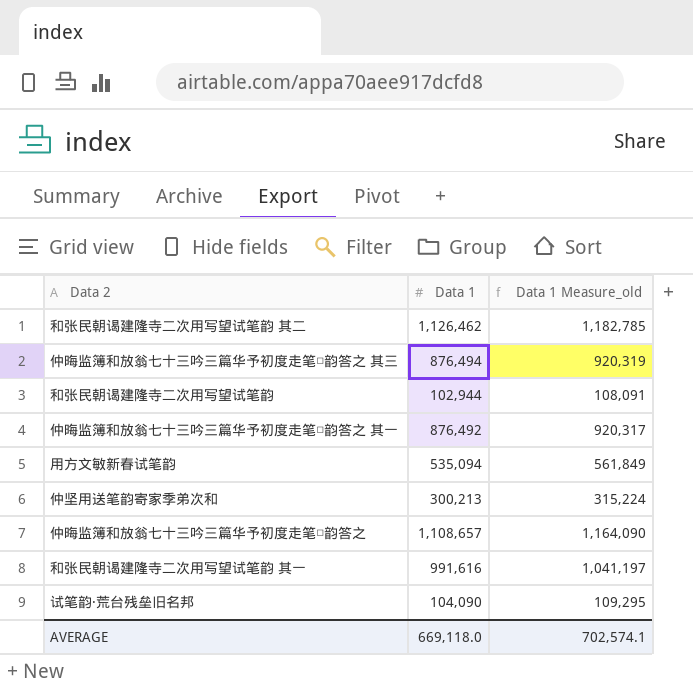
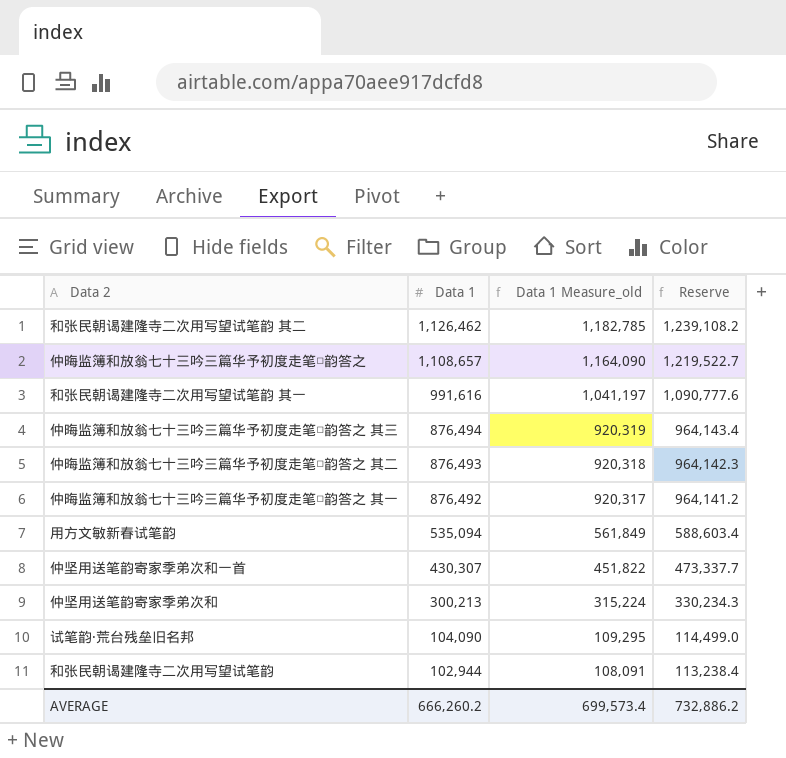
row order: none -> Data 1 descending
column Reserve | formula: none -> [Data 1] * 1.1
row 仲晦监簿和放翁七十三吟三篇华予初度走笔□韵答之 其二: none -> 876,493 | 920,318 | 964,142.3
row 仲坚用送笔韵寄家季弟次和一首: none -> 430,307 | 451,822 | 473,337.7
AVERAGE | Data 1: 669,118.0 -> 666,260.2
AVERAGE | Data 1 Measure_old: 702,574.1 -> 699,573.4

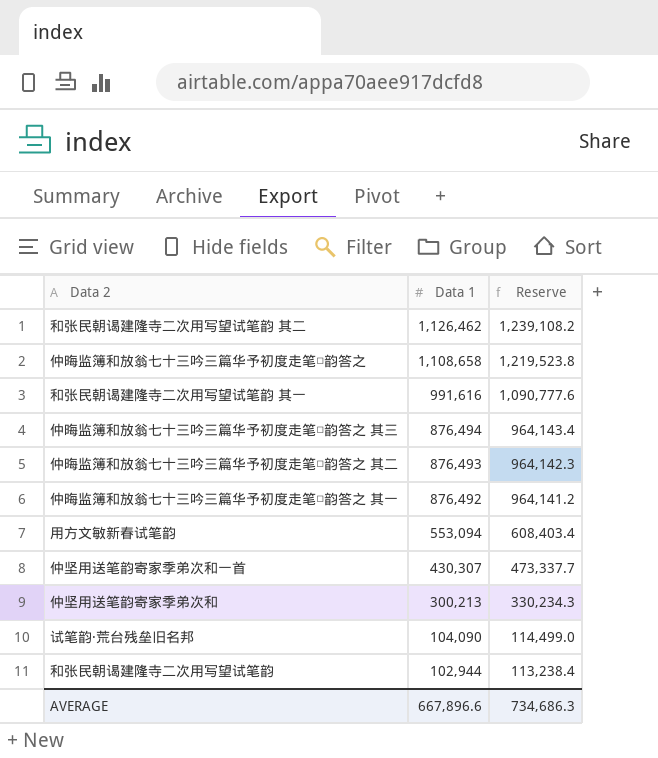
column Data 1 Measure_old | formula: [Data 1] * 1.05 -> none
仲晦监簿和放翁七十三吟三篇华予初度走笔□韵答之 | Data 1: 1,108,657 -> 1,108,658
仲晦监簿和放翁七十三吟三篇华予初度走笔□韵答之 | Reserve: 1,219,522.7 -> 1,219,523.8
用方文敏新春试笔韵 | Data 1: 535,094 -> 553,094
用方文敏新春试笔韵 | Reserve: 588,603.4 -> 608,403.4
AVERAGE | Data 1: 666,260.2 -> 667,896.6
AVERAGE | Reserve: 732,886.2 -> 734,686.3

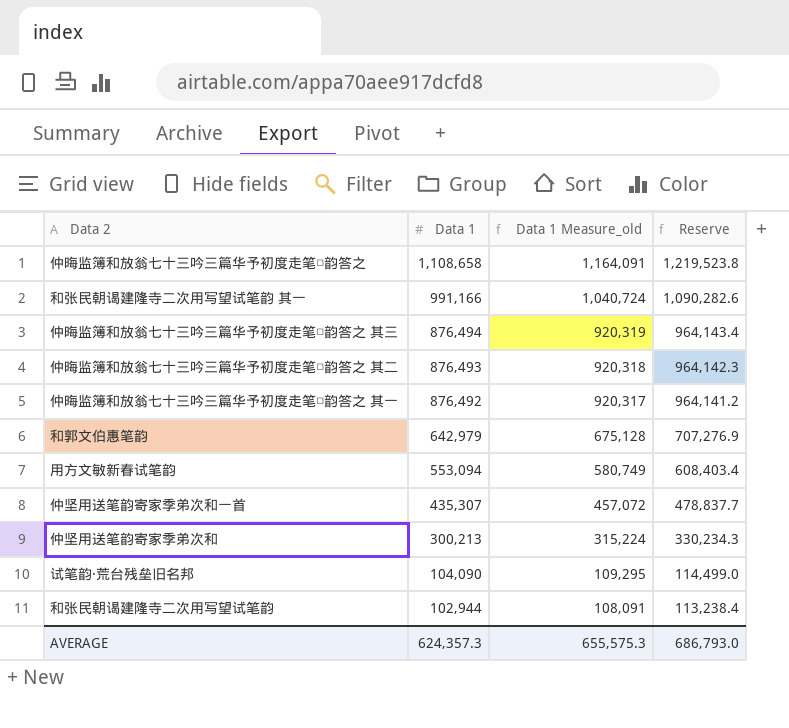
column Data 1 Measure_old | formula: none -> [Data 1] * 1.05
row 和张民朝谒建隆寺二次用写望试笔韵 其二: 1,126,462 | 1,239,108.2 -> none
和张民朝谒建隆寺二次用写望试笔韵 其一 | Data 1: 991,616 -> 991,166
和张民朝谒建隆寺二次用写望试笔韵 其一 | Reserve: 1,090,777.6 -> 1,090,282.6
row 和郭文伯惠笔韵: none -> 642,979 | 675,128 | 707,276.9
仲坚用送笔韵寄家季弟次和一首 | Data 1: 430,307 -> 435,307
仲坚用送笔韵寄家季弟次和一首 | Reserve: 473,337.7 -> 478,837.7
AVERAGE | Data 1: 667,896.6 -> 624,357.3
AVERAGE | Reserve: 734,686.3 -> 686,793.0

